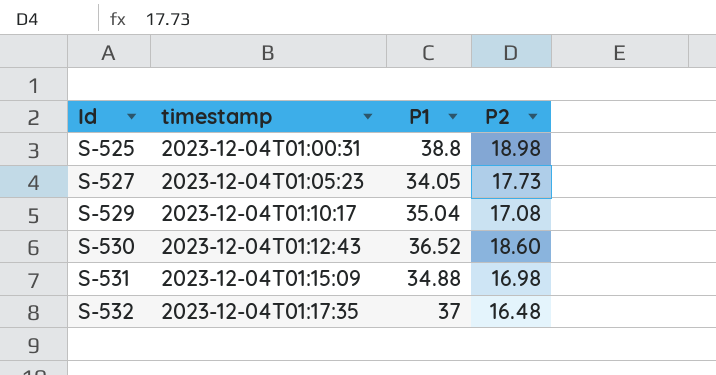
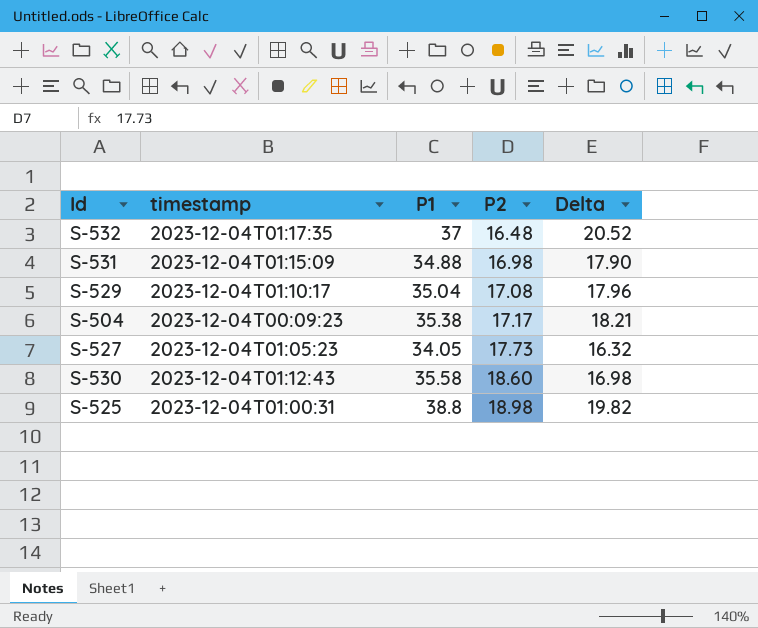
row order: Id ascending -> P2 ascending
column Delta | formula: none -> [P1] - [P2]
row S-504: none -> 2023-12-04T00:09:23 | 35.38 | 17.17 | 18.21
S-530 | P1: 36.52 -> 35.58

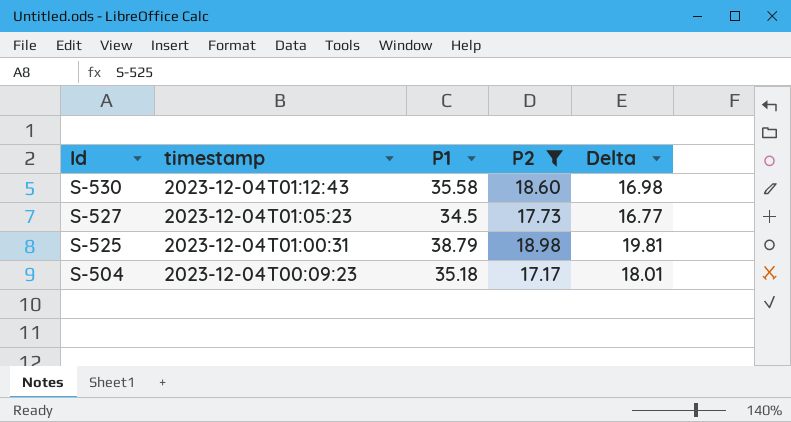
filter: none -> P2 >= 17.17
row order: P2 ascending -> Id descending
S-527 | P1: 34.05 -> 34.5
S-527 | Delta: 16.32 -> 16.77
S-525 | P1: 38.8 -> 38.79
S-525 | Delta: 19.82 -> 19.81
S-504 | P1: 35.38 -> 35.18
S-504 | Delta: 18.21 -> 18.01

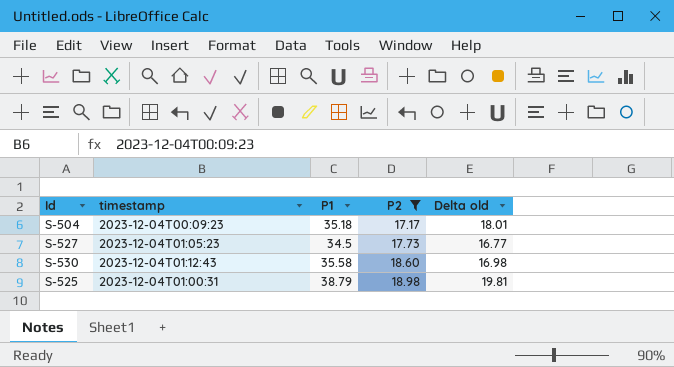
row order: Id descending -> P2 ascending
column name: Delta -> Delta old

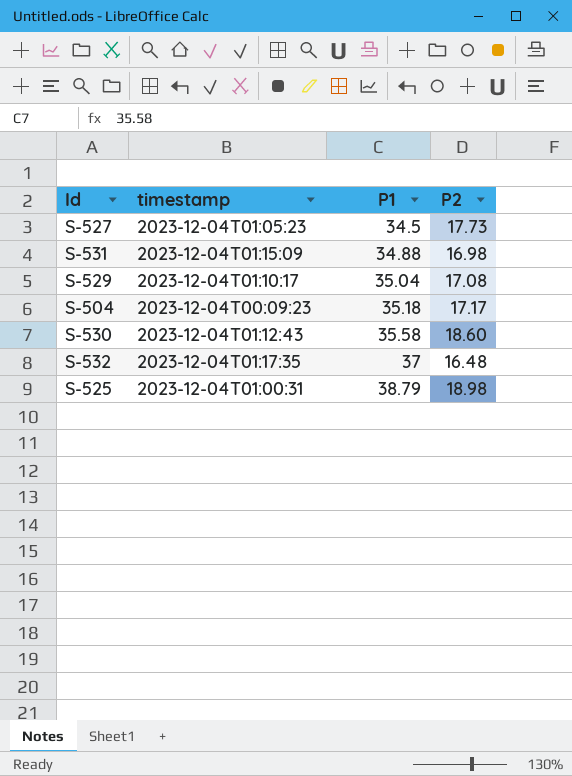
filter: P2 >= 17.17 -> none
row order: P2 ascending -> P1 ascending
column Delta old | formula: [P1] - [P2] -> none

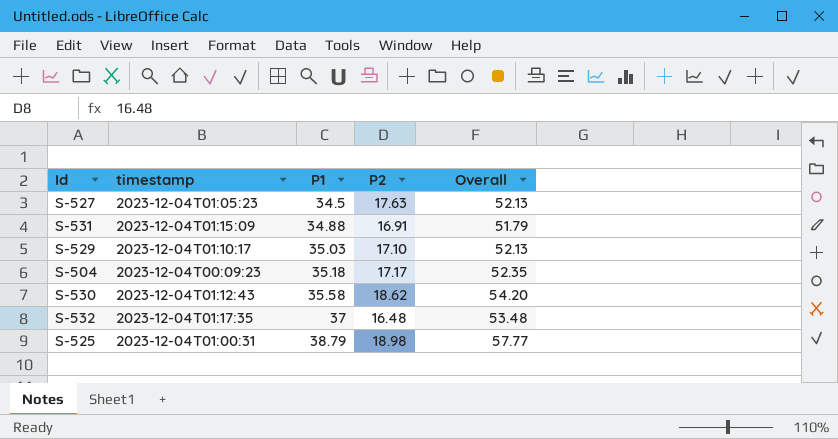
column Overall | formula: none -> [P1] + [P2]
S-527 | P2: 17.73 -> 17.63
S-531 | P2: 16.98 -> 16.91
S-529 | P1: 35.04 -> 35.03
S-529 | P2: 17.08 -> 17.10
S-530 | P2: 18.60 -> 18.62

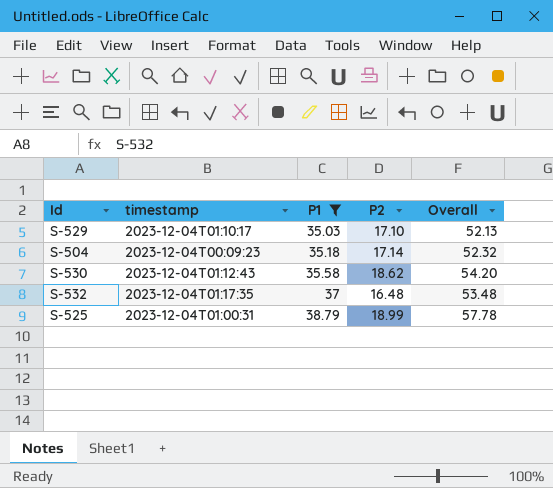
filter: none -> P1 >= 35.03
S-504 | P2: 17.17 -> 17.14
S-504 | Overall: 52.35 -> 52.32
S-525 | P2: 18.98 -> 18.99
S-525 | Overall: 57.77 -> 57.78

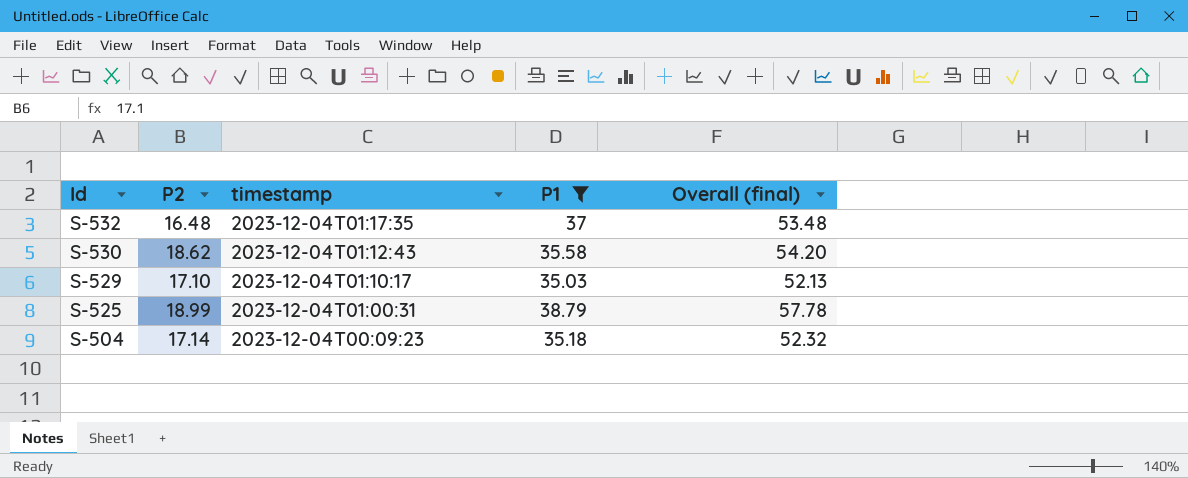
row order: P1 ascending -> Id descending
column P2 | position: 4 -> 2
column name: Overall -> Overall (final)

